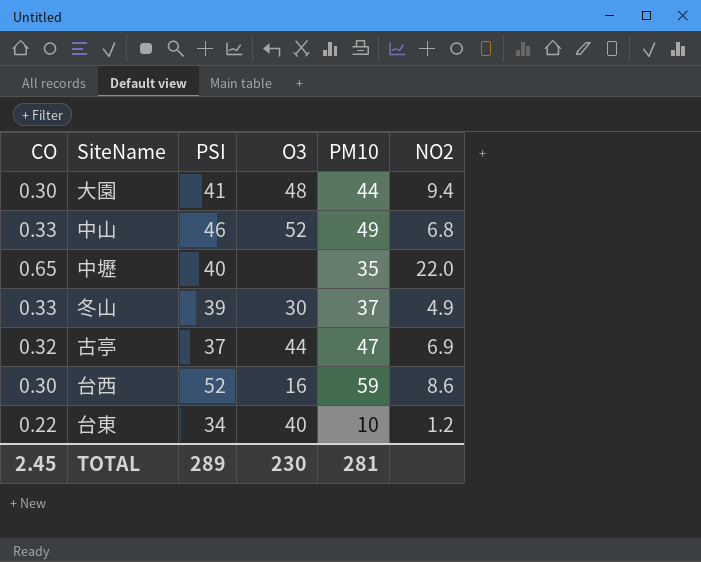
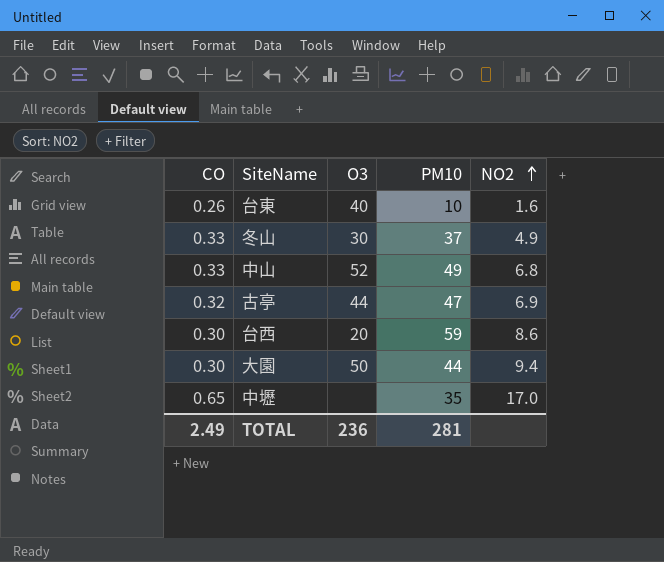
row order: none -> NO2 ascending
column PSI | position: 3 -> none
台東 | CO: 0.22 -> 0.26
台東 | NO2: 1.2 -> 1.6
台西 | O3: 16 -> 20
大園 | O3: 48 -> 50
中壢 | NO2: 22.0 -> 17.0
TOTAL | CO: 2.45 -> 2.49
TOTAL | O3: 230 -> 236

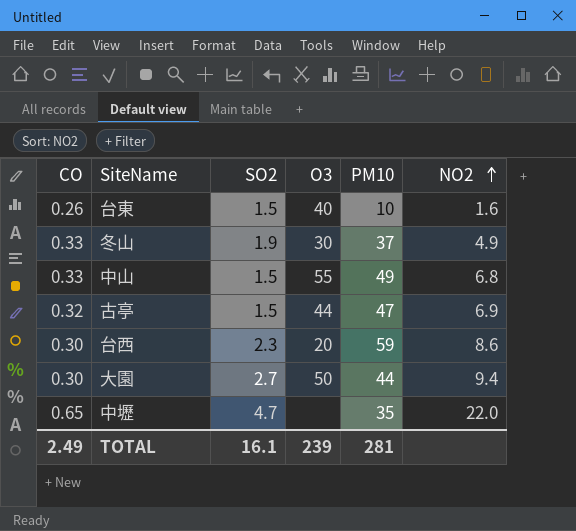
column SO2 | position: none -> 3
中山 | O3: 52 -> 55
中壢 | NO2: 17.0 -> 22.0
TOTAL | O3: 236 -> 239

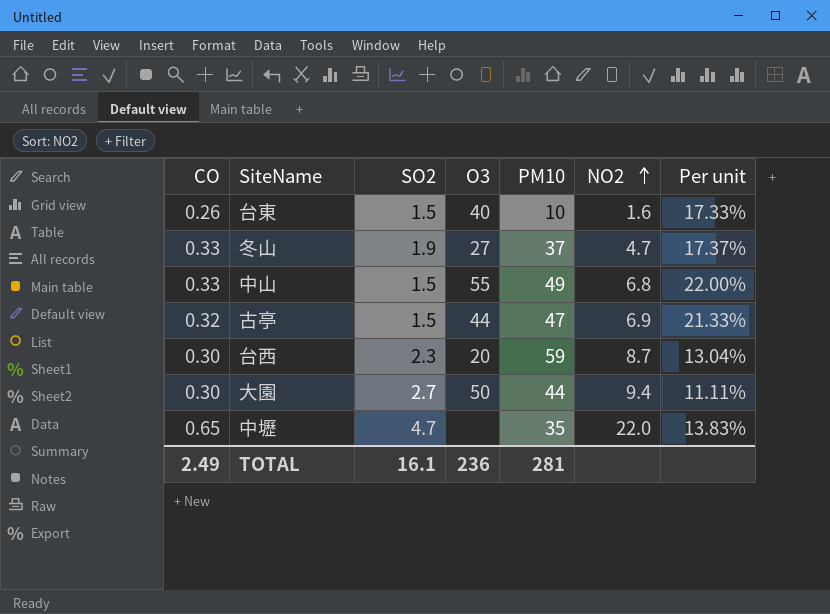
column Per unit | formula: none -> [CO] / [SO2]
冬山 | O3: 30 -> 27
冬山 | NO2: 4.9 -> 4.7
台西 | NO2: 8.6 -> 8.7
TOTAL | O3: 239 -> 236

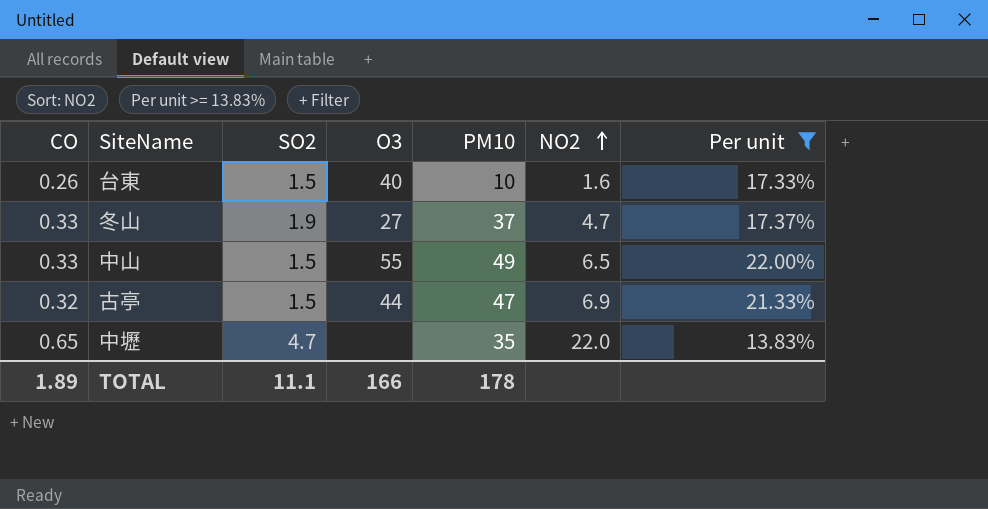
filter: none -> Per unit >= 13.83%
中山 | NO2: 6.8 -> 6.5
TOTAL | CO: 2.49 -> 1.89
TOTAL | SO2: 16.1 -> 11.1
TOTAL | O3: 236 -> 166
TOTAL | PM10: 281 -> 178

